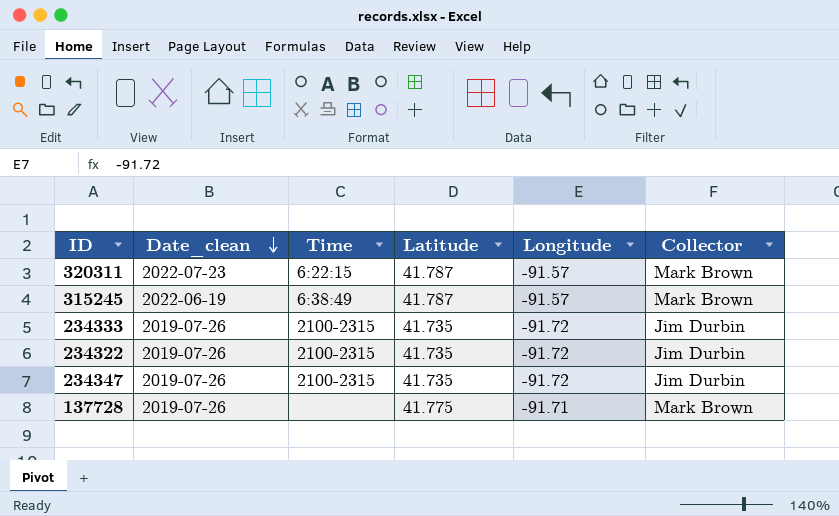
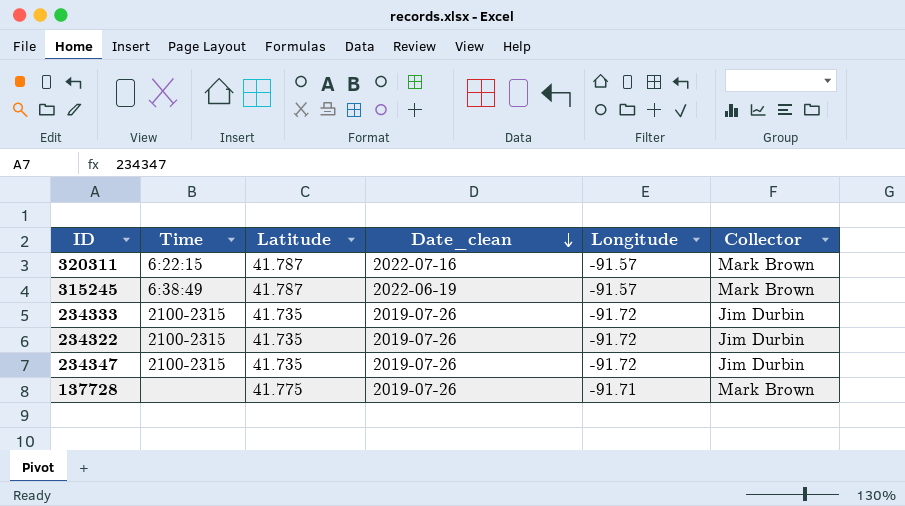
column Date_clean | position: 2 -> 4
320311 | Date_clean: 2022-07-23 -> 2022-07-16

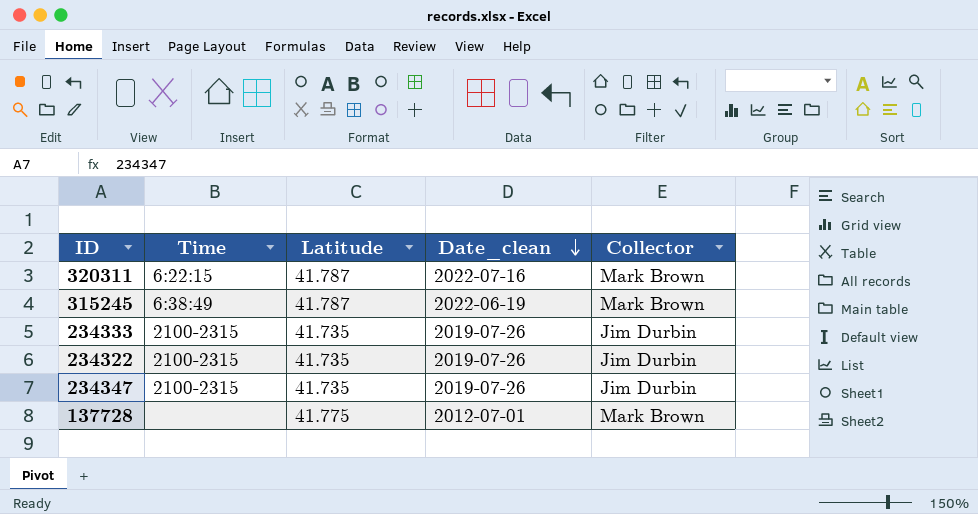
column Longitude | position: 5 -> none
137728 | Date_clean: 2019-07-26 -> 2012-07-01

